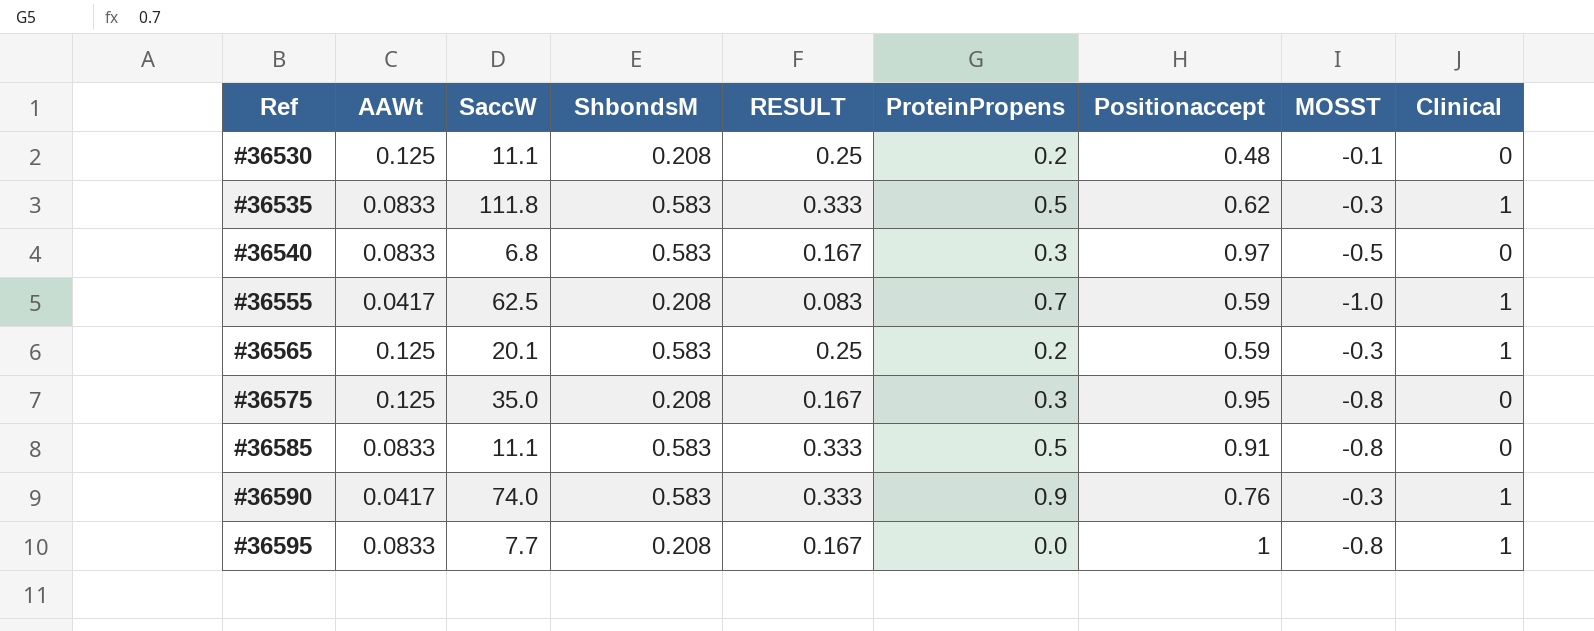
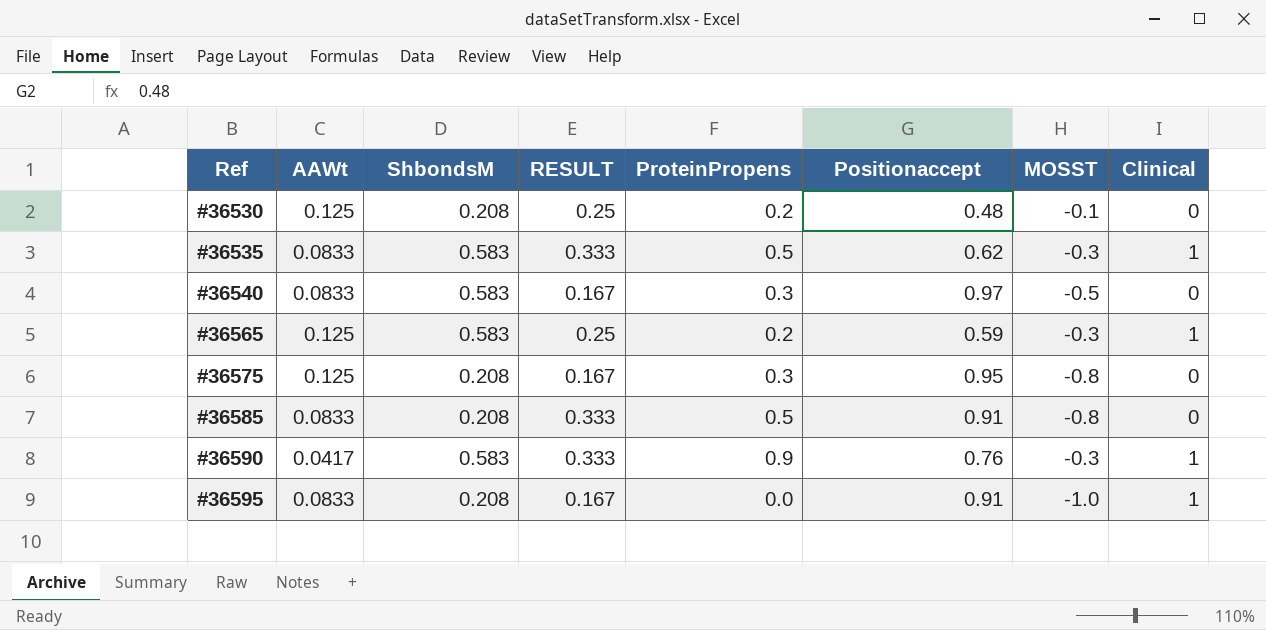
column SaccW | position: 3 -> none
row #36555: 0.0417 | 62.5 | 0.208 | 0.083 | 0.7 | 0.59 | -1.0 | 1 -> none
#36585 | ShbondsM: 0.583 -> 0.208
#36595 | Positionaccept: 1 -> 0.91
#36595 | MOSST: -0.8 -> -1.0

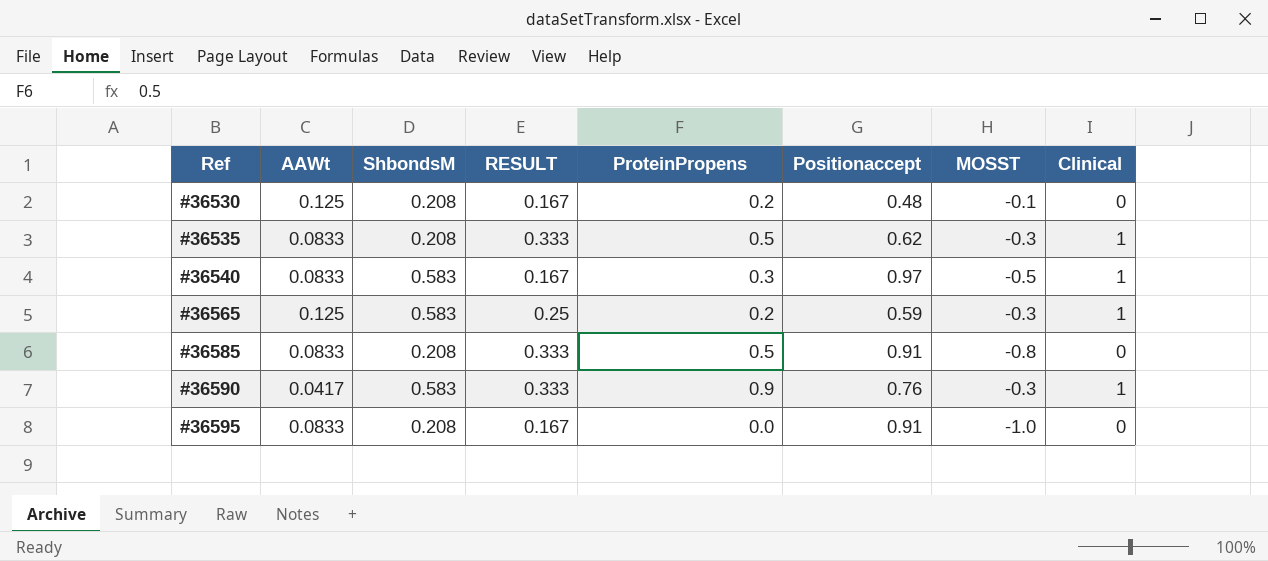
row #36575: 0.125 | 0.208 | 0.167 | 0.3 | 0.95 | -0.8 | 0 -> none
#36530 | RESULT: 0.25 -> 0.167
#36535 | ShbondsM: 0.583 -> 0.208
#36540 | Clinical: 0 -> 1
#36595 | Clinical: 1 -> 0

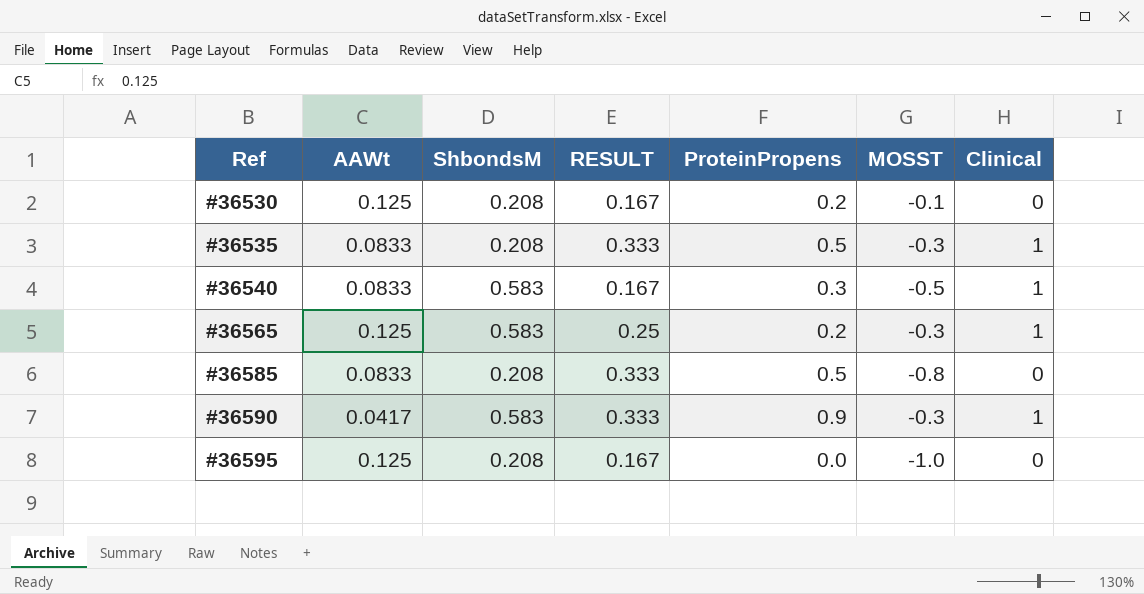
column Positionaccept | position: 6 -> none
#36595 | AAWt: 0.0833 -> 0.125

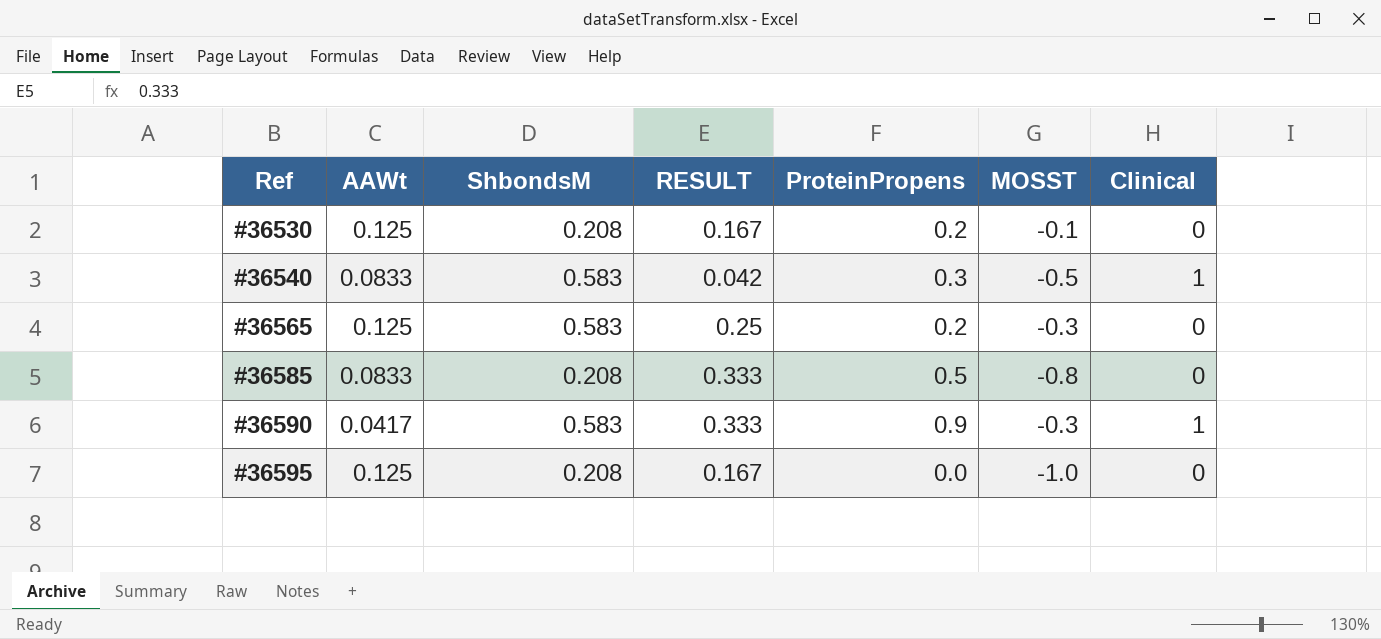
row #36535: 0.0833 | 0.208 | 0.333 | 0.5 | -0.3 | 1 -> none
#36540 | RESULT: 0.167 -> 0.042
#36565 | Clinical: 1 -> 0

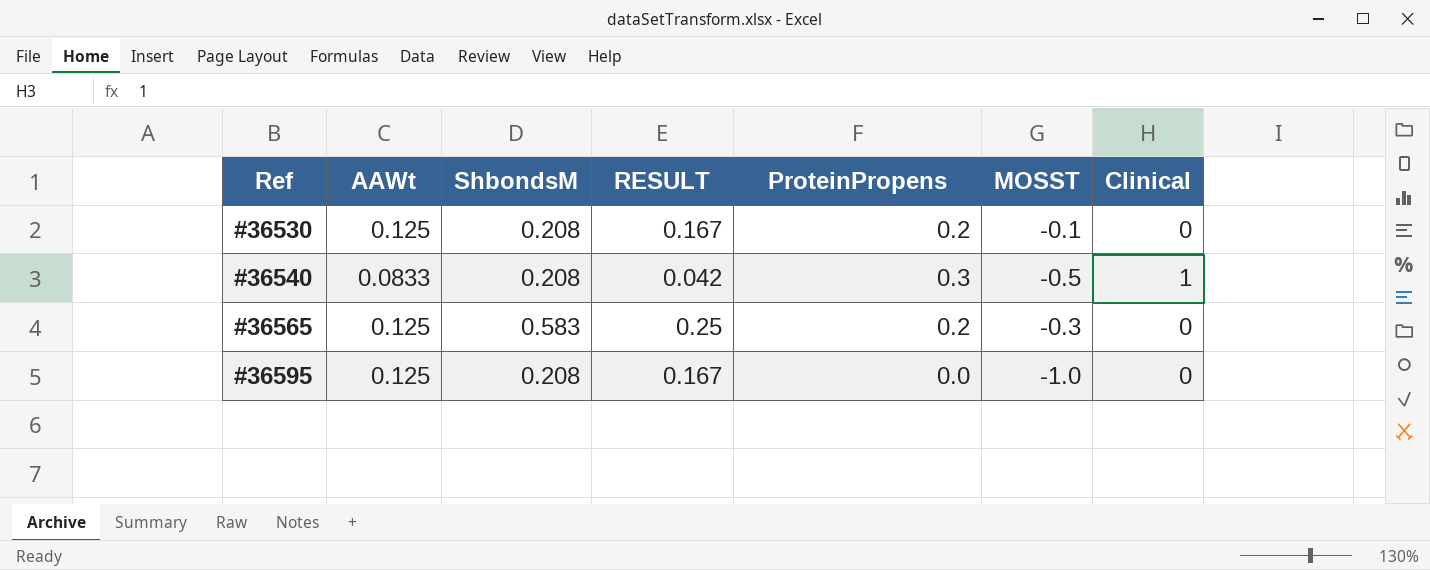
row #36585: 0.0833 | 0.208 | 0.333 | 0.5 | -0.8 | 0 -> none
row #36590: 0.0417 | 0.583 | 0.333 | 0.9 | -0.3 | 1 -> none
#36540 | ShbondsM: 0.583 -> 0.208

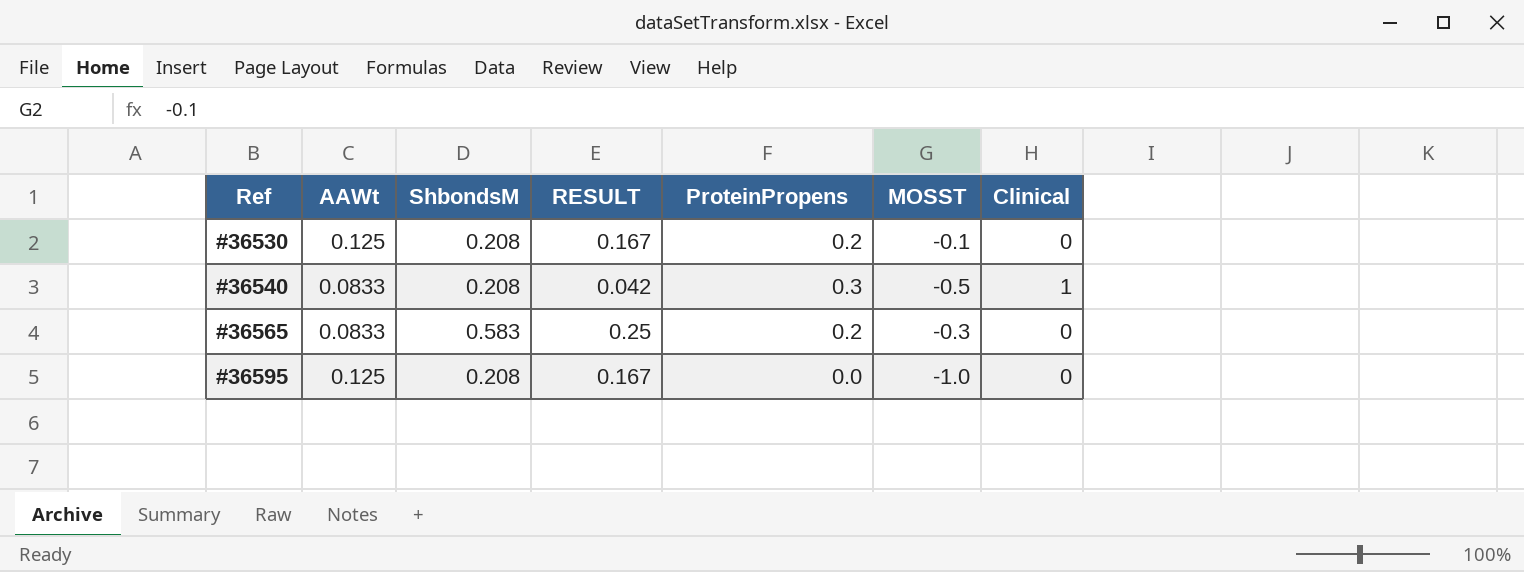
#36565 | AAWt: 0.125 -> 0.0833

